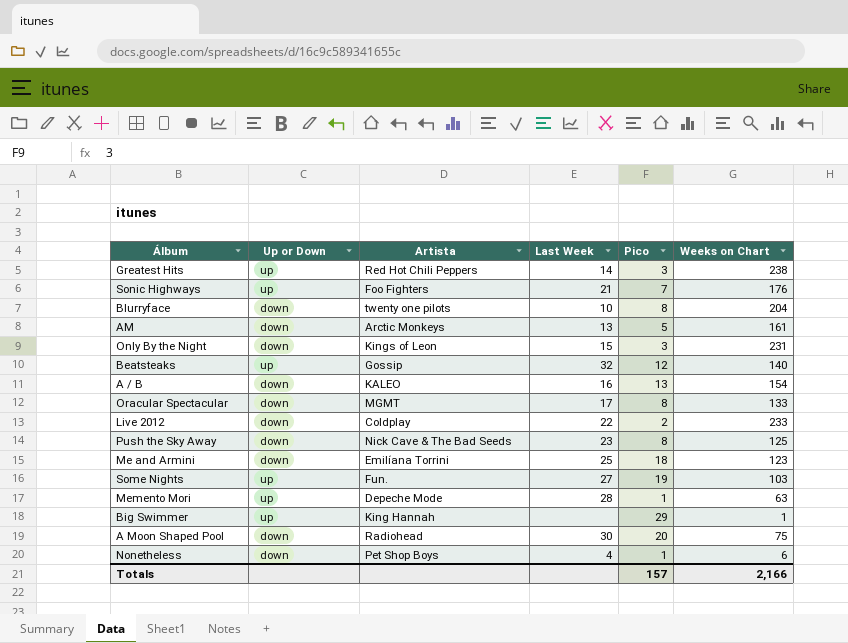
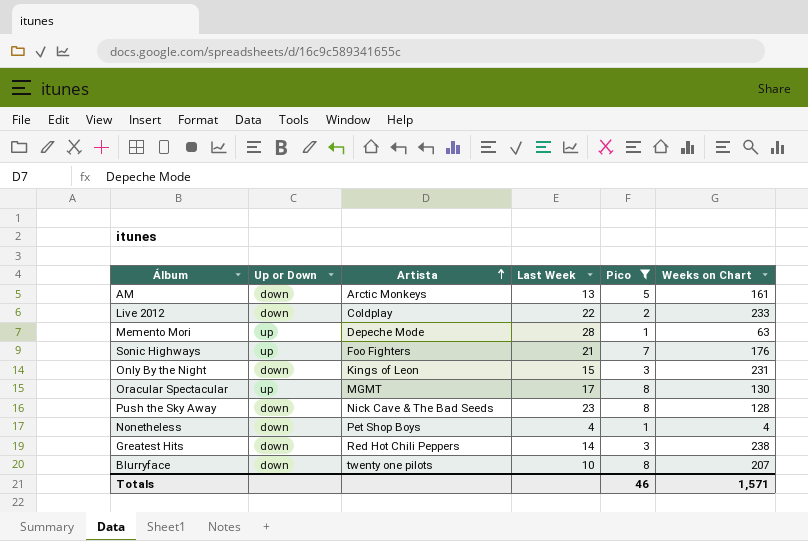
filter: none -> Pico <= 8
row order: none -> Artista ascending
Oracular Spectacular | Up or Down: down -> up
Oracular Spectacular | Weeks on Chart: 133 -> 130
Push the Sky Away | Weeks on Chart: 125 -> 128
Nonetheless | Weeks on Chart: 6 -> 4
Greatest Hits | Up or Down: up -> down
Blurryface | Weeks on Chart: 204 -> 207
Totals | Pico: 157 -> 46
Totals | Weeks on Chart: 2,166 -> 1,571

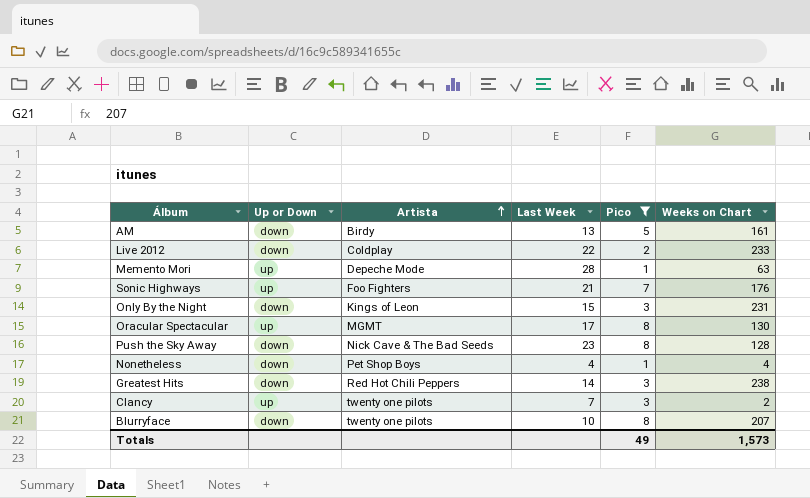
AM | Artista: Arctic Monkeys -> Birdy
row Clancy: none -> up | twenty one pilots | 7 | 3 | 2
Totals | Pico: 46 -> 49
Totals | Weeks on Chart: 1,571 -> 1,573

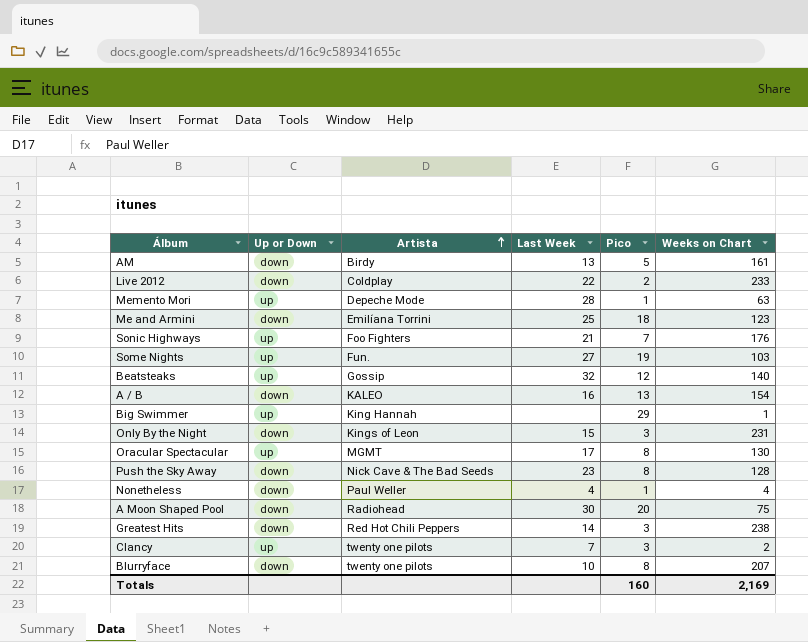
filter: Pico <= 8 -> none
Nonetheless | Artista: Pet Shop Boys -> Paul Weller
Totals | Pico: 49 -> 160
Totals | Weeks on Chart: 1,573 -> 2,169

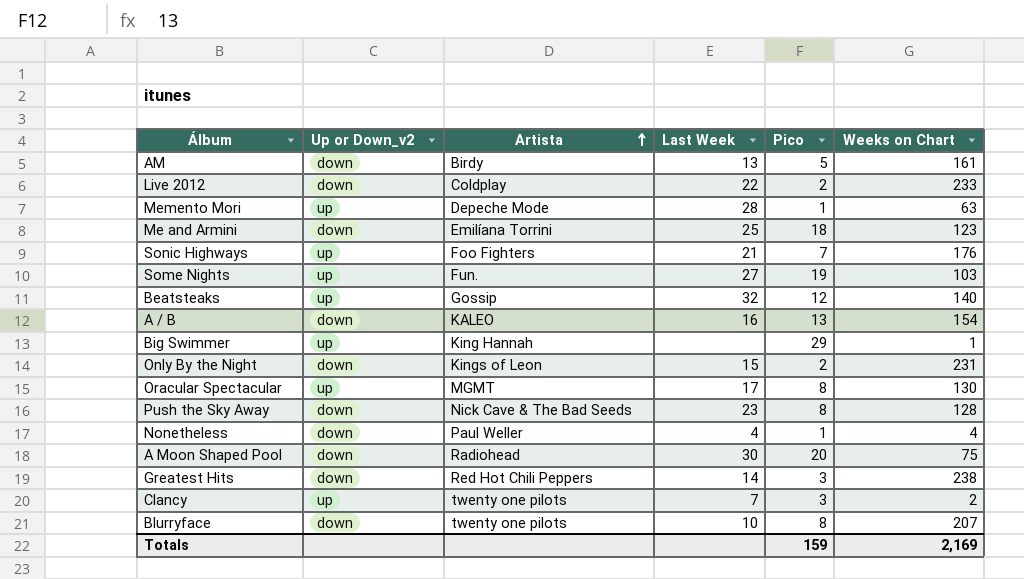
column name: Up or Down -> Up or Down_v2
Only By the Night | Pico: 3 -> 2
Totals | Pico: 160 -> 159

